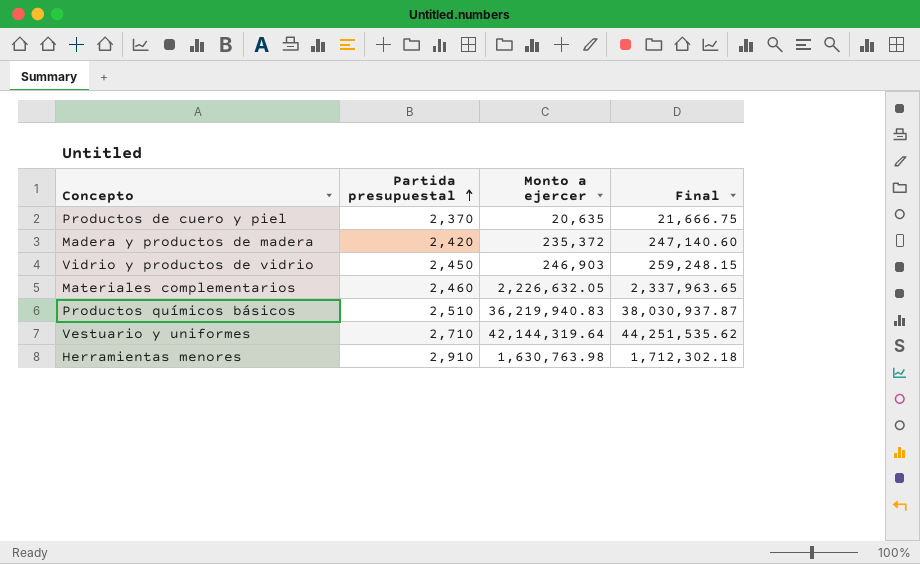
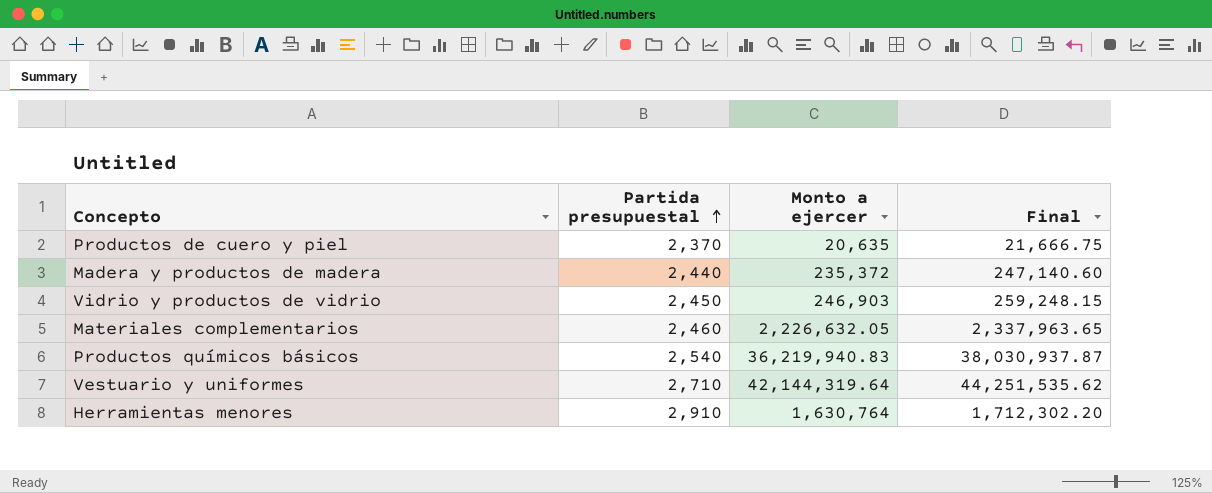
Madera y productos de madera | Partida presupuestal: 2,420 -> 2,440
Productos químicos básicos | Partida presupuestal: 2,510 -> 2,540
Herramientas menores | Monto a ejercer: 1,630,763.98 -> 1,630,764
Herramientas menores | Final: 1,712,302.18 -> 1,712,302.20

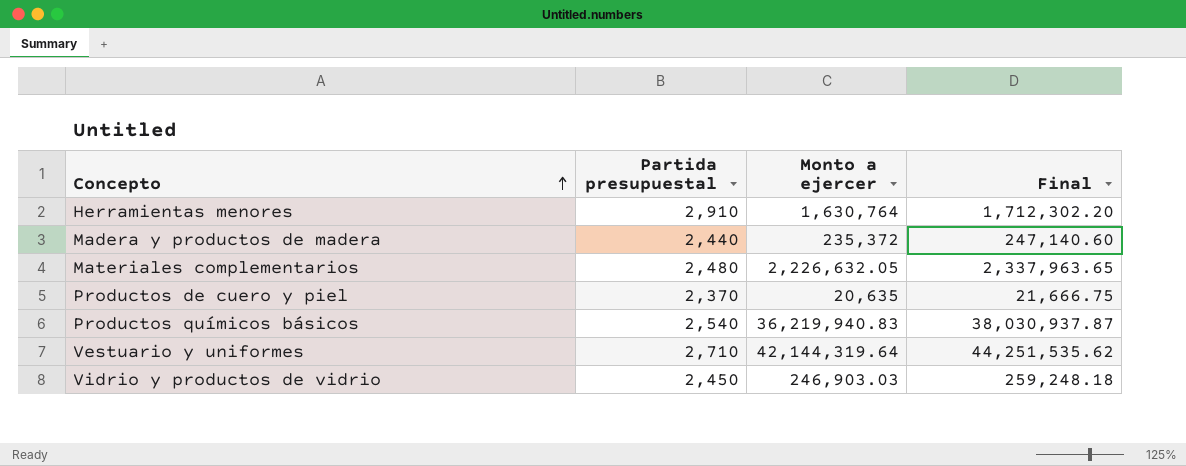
row order: Partida presupuestal ascending -> Concepto ascending
Materiales complementarios | Partida presupuestal: 2,460 -> 2,480
Vidrio y productos de vidrio | Monto a ejercer: 246,903 -> 246,903.03
Vidrio y productos de vidrio | Final: 259,248.15 -> 259,248.18

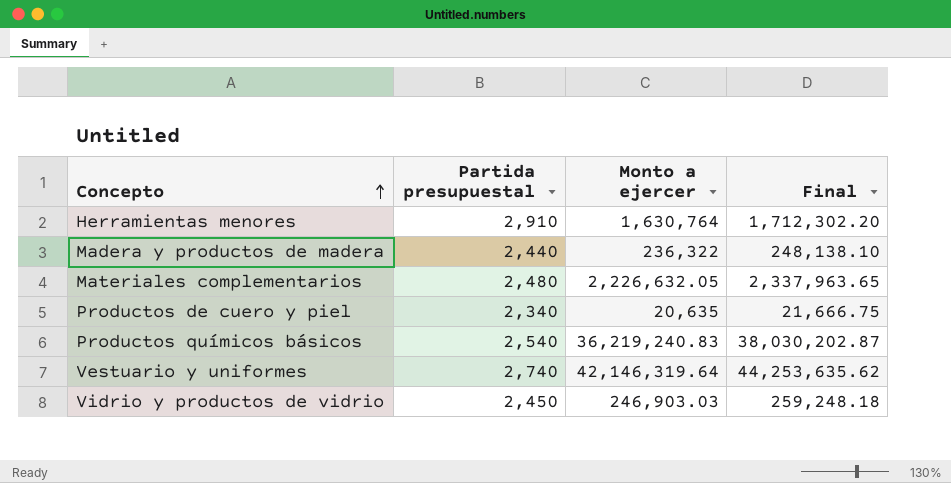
Madera y productos de madera | Monto a ejercer: 235,372 -> 236,322
Madera y productos de madera | Final: 247,140.60 -> 248,138.10
Productos de cuero y piel | Partida presupuestal: 2,370 -> 2,340
Productos químicos básicos | Monto a ejercer: 36,219,940.83 -> 36,219,240.83
Productos químicos básicos | Final: 38,030,937.87 -> 38,030,202.87
Vestuario y uniformes | Partida presupuestal: 2,710 -> 2,740
Vestuario y uniformes | Monto a ejercer: 42,144,319.64 -> 42,146,319.64
Vestuario y uniformes | Final: 44,251,535.62 -> 44,253,635.62

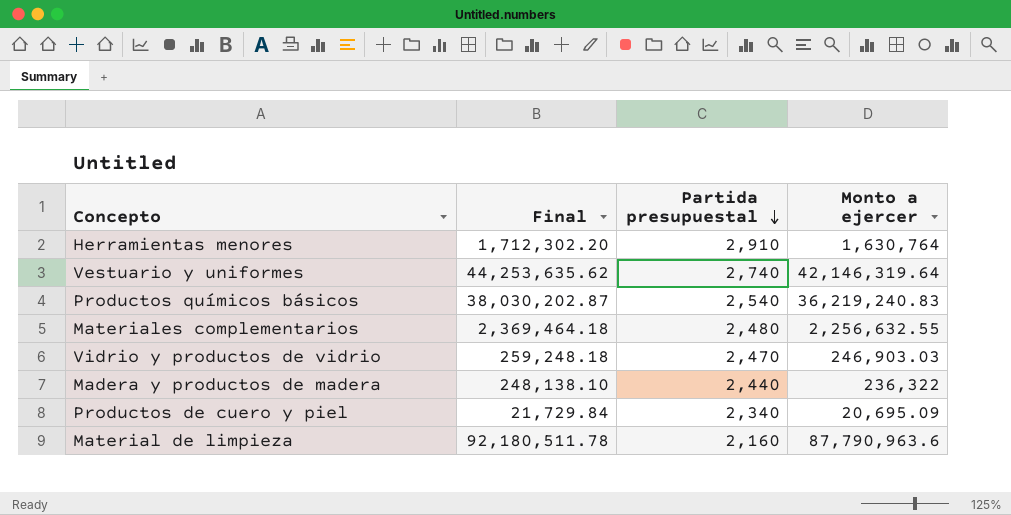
row order: Concepto ascending -> Partida presupuestal descending
column Final | position: 4 -> 2
Materiales complementarios | Final: 2,337,963.65 -> 2,369,464.18
Materiales complementarios | Monto a ejercer: 2,226,632.05 -> 2,256,632.55
Vidrio y productos de vidrio | Partida presupuestal: 2,450 -> 2,470
Productos de cuero y piel | Final: 21,666.75 -> 21,729.84
Productos de cuero y piel | Monto a ejercer: 20,635 -> 20,695.09
row Material de limpieza: none -> 92,180,511.78 | 2,160 | 87,790,963.6

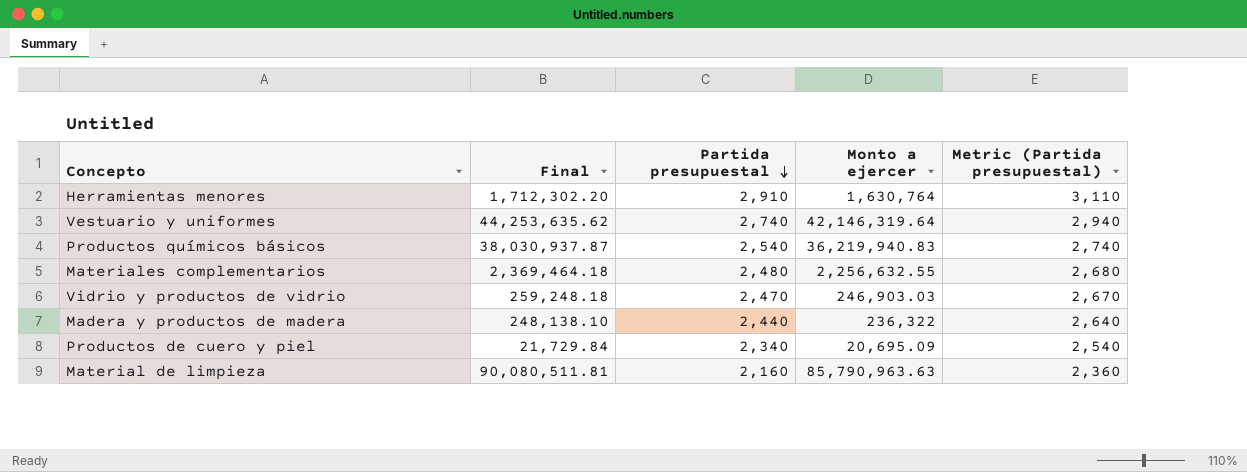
column Metric (Partida presupuestal) | formula: none -> [Partida presupuestal] + 200
Productos químicos básicos | Final: 38,030,202.87 -> 38,030,937.87
Productos químicos básicos | Monto a ejercer: 36,219,240.83 -> 36,219,940.83
Material de limpieza | Final: 92,180,511.78 -> 90,080,511.81
Material de limpieza | Monto a ejercer: 87,790,963.6 -> 85,790,963.63

